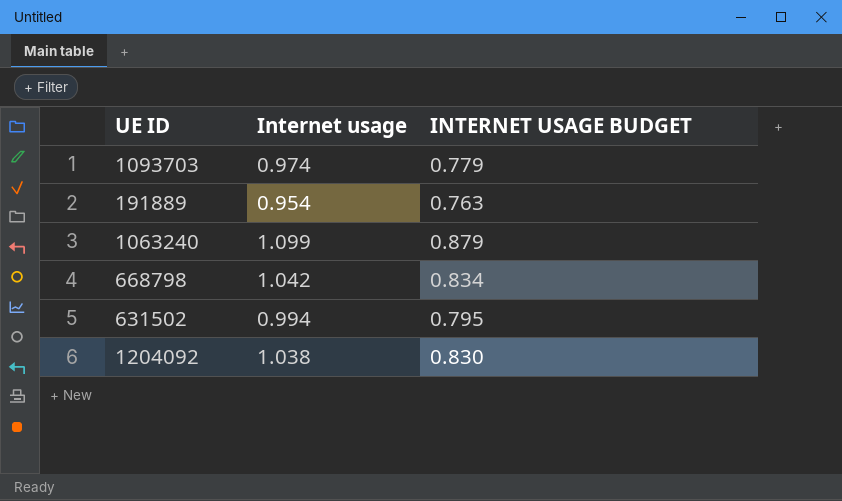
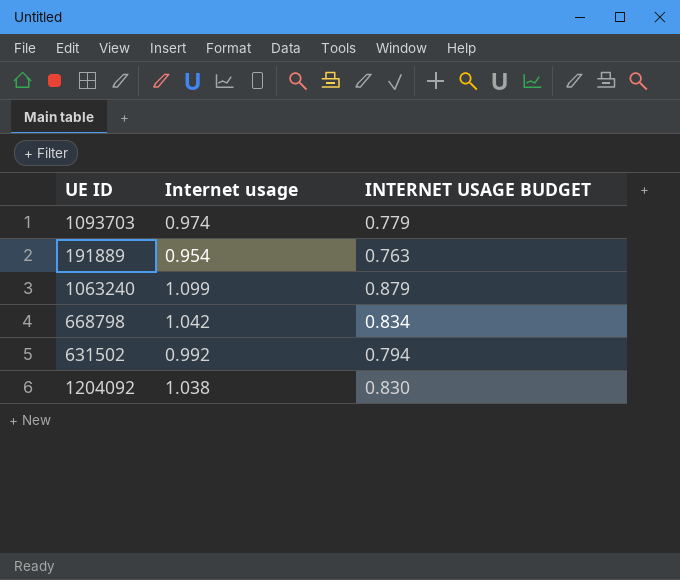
631502 | Internet usage: 0.994 -> 0.992
631502 | INTERNET USAGE BUDGET: 0.795 -> 0.794

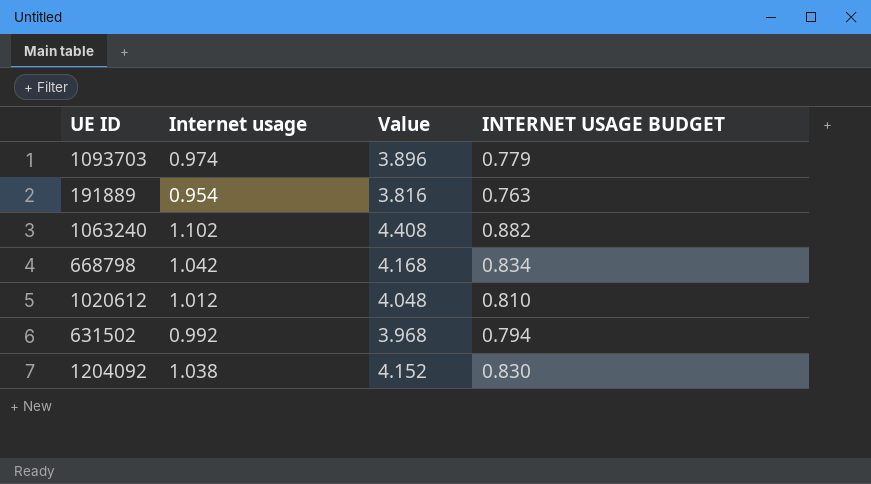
column Value | formula: none -> [Internet usage] * 4
1063240 | Internet usage: 1.099 -> 1.102
1063240 | INTERNET USAGE BUDGET: 0.879 -> 0.882
row 1020612: none -> 1.012 | 4.048 | 0.810

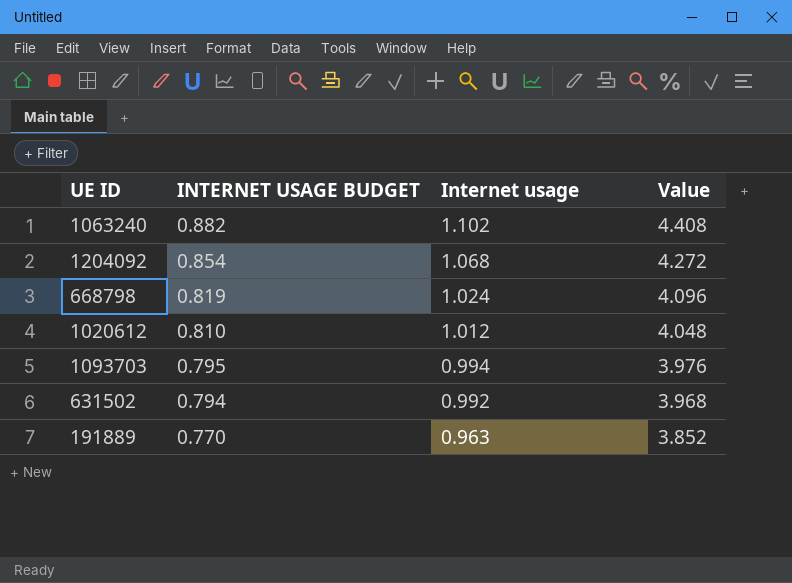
row order: none -> INTERNET USAGE BUDGET descending
column INTERNET USAGE BUDGET | position: 4 -> 2
1204092 | INTERNET USAGE BUDGET: 0.830 -> 0.854
1204092 | Internet usage: 1.038 -> 1.068
1204092 | Value: 4.152 -> 4.272
668798 | INTERNET USAGE BUDGET: 0.834 -> 0.819
668798 | Internet usage: 1.042 -> 1.024
668798 | Value: 4.168 -> 4.096
1093703 | INTERNET USAGE BUDGET: 0.779 -> 0.795
1093703 | Internet usage: 0.974 -> 0.994
1093703 | Value: 3.896 -> 3.976
191889 | INTERNET USAGE BUDGET: 0.763 -> 0.770
191889 | Internet usage: 0.954 -> 0.963
191889 | Value: 3.816 -> 3.852

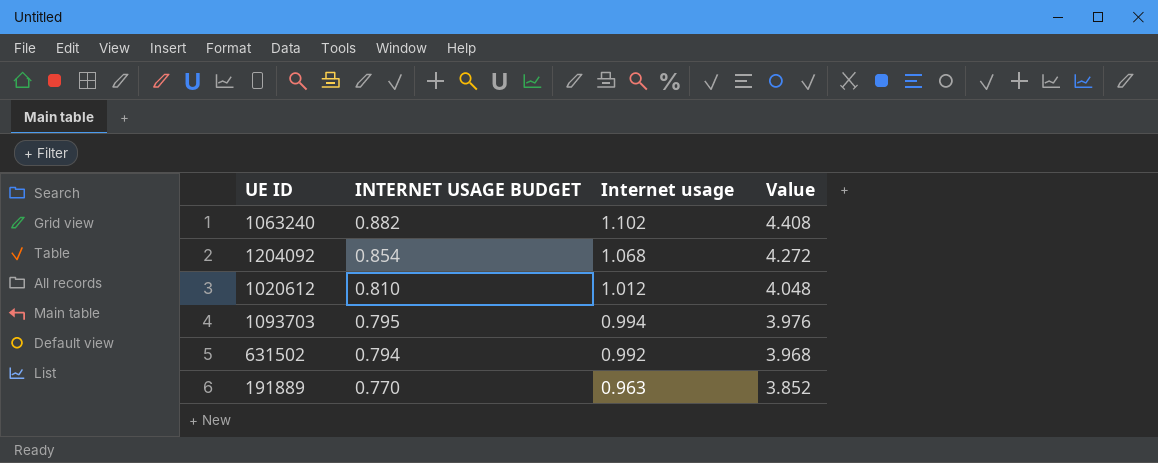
row 668798: 0.819 | 1.024 | 4.096 -> none

